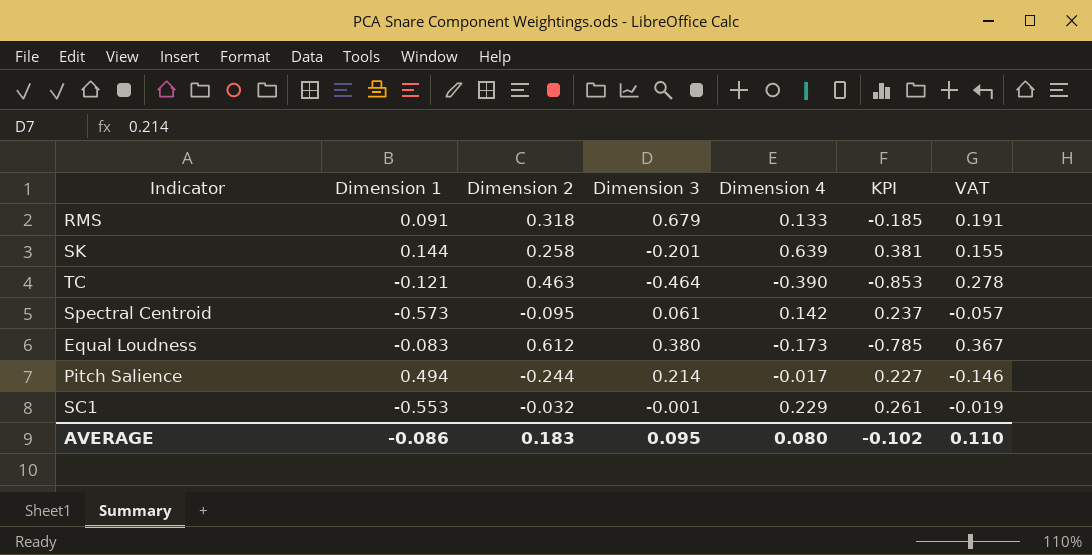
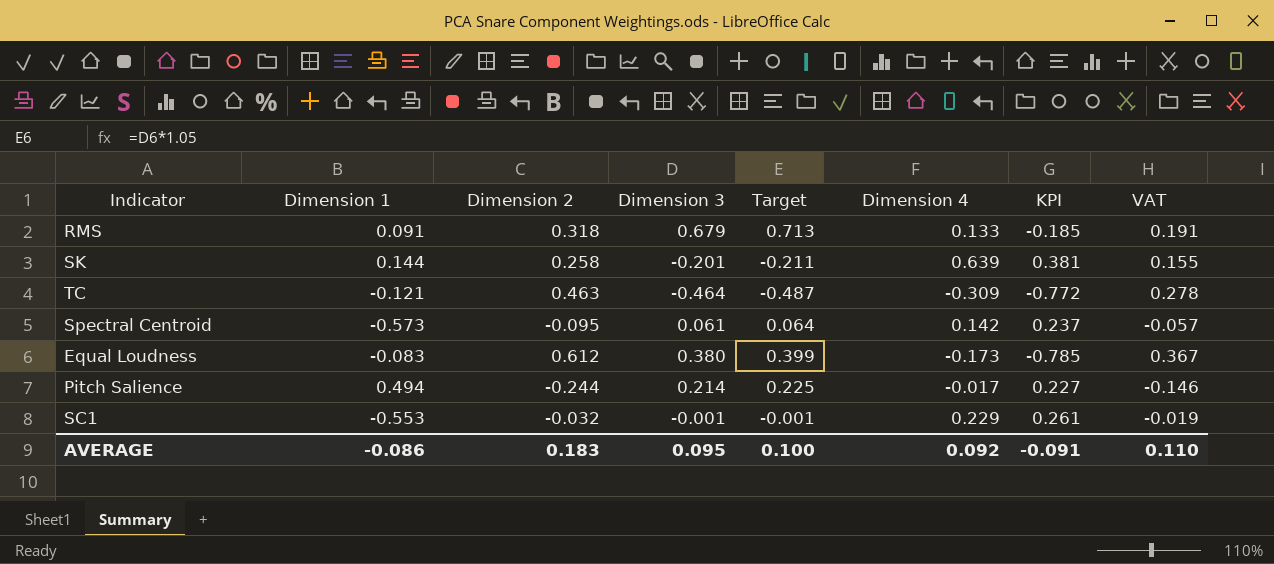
column Target | formula: none -> [Dimension 3] * 1.05
TC | Dimension 4: -0.390 -> -0.309
TC | KPI: -0.853 -> -0.772
AVERAGE | Dimension 4: 0.080 -> 0.092
AVERAGE | KPI: -0.102 -> -0.091

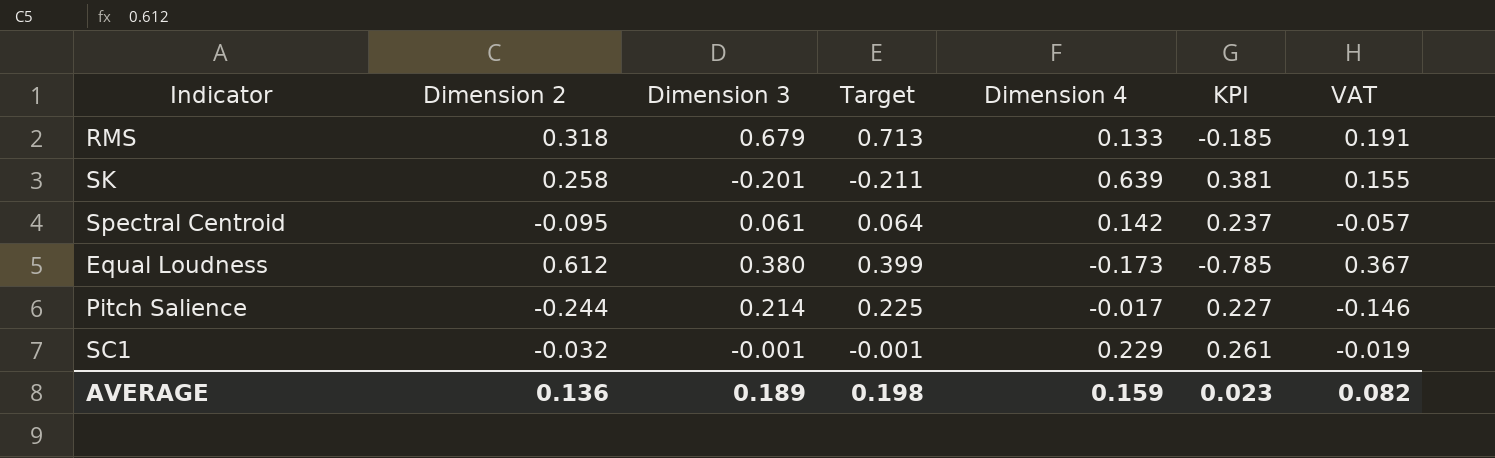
column Dimension 1 | position: 2 -> none
row TC: -0.121 | 0.463 | -0.464 | -0.487 | -0.309 | -0.772 | 0.278 -> none
AVERAGE | Dimension 2: 0.183 -> 0.136
AVERAGE | Dimension 3: 0.095 -> 0.189
AVERAGE | Target: 0.100 -> 0.198
AVERAGE | Dimension 4: 0.092 -> 0.159
AVERAGE | KPI: -0.091 -> 0.023
AVERAGE | VAT: 0.110 -> 0.082

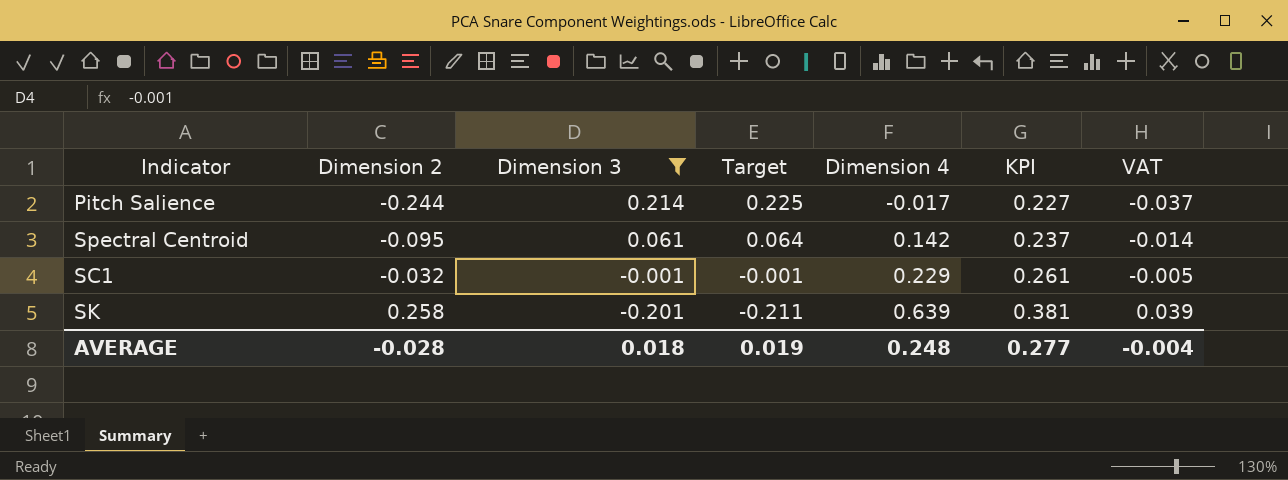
filter: none -> Dimension 3 <= 0.214
row order: none -> Dimension 2 ascending
column VAT | formula: [Dimension 2] * 0.6 -> [Dimension 2] * 0.15
AVERAGE | Dimension 2: 0.136 -> -0.028
AVERAGE | Dimension 3: 0.189 -> 0.018
AVERAGE | Target: 0.198 -> 0.019
AVERAGE | Dimension 4: 0.159 -> 0.248
AVERAGE | KPI: 0.023 -> 0.277
AVERAGE | VAT: 0.082 -> -0.004

